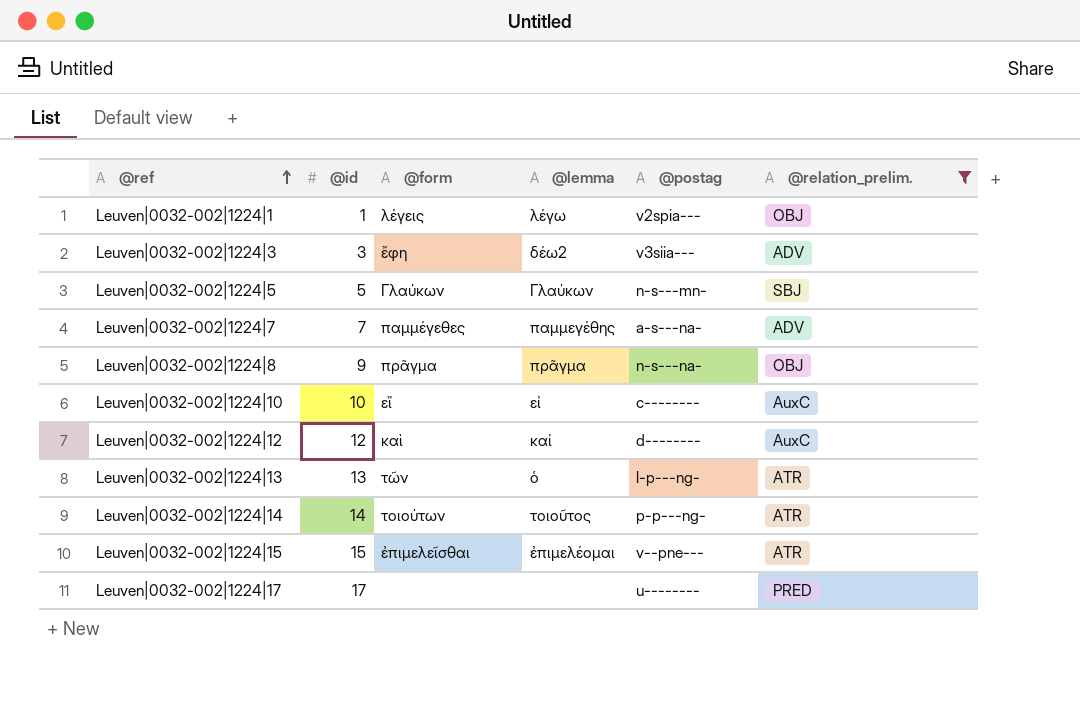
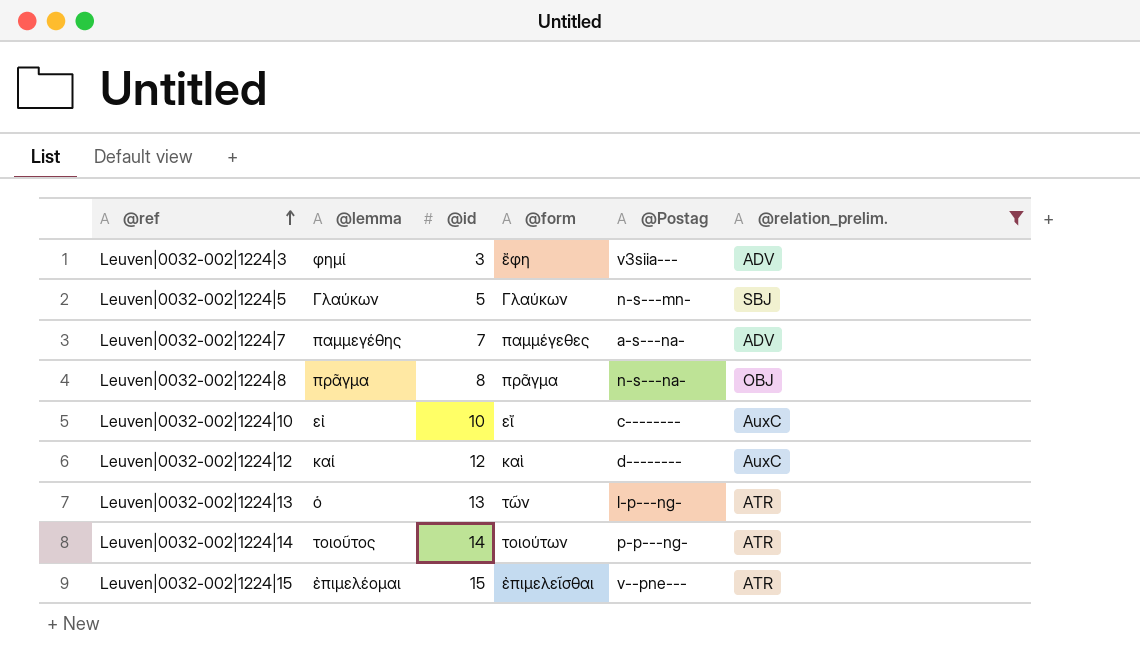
column @lemma | position: 4 -> 2
column name: @postag -> @Postag
row Leuven|0032-002|1224|1: 1 | λέγεις | λέγω | v2spia--- | OBJ -> none
row Leuven|0032-002|1224|17: 17 | none | none | u-------- | PRED -> none
Leuven|0032-002|1224|3 | @lemma: δέω2 -> φημί
Leuven|0032-002|1224|8 | @id: 9 -> 8

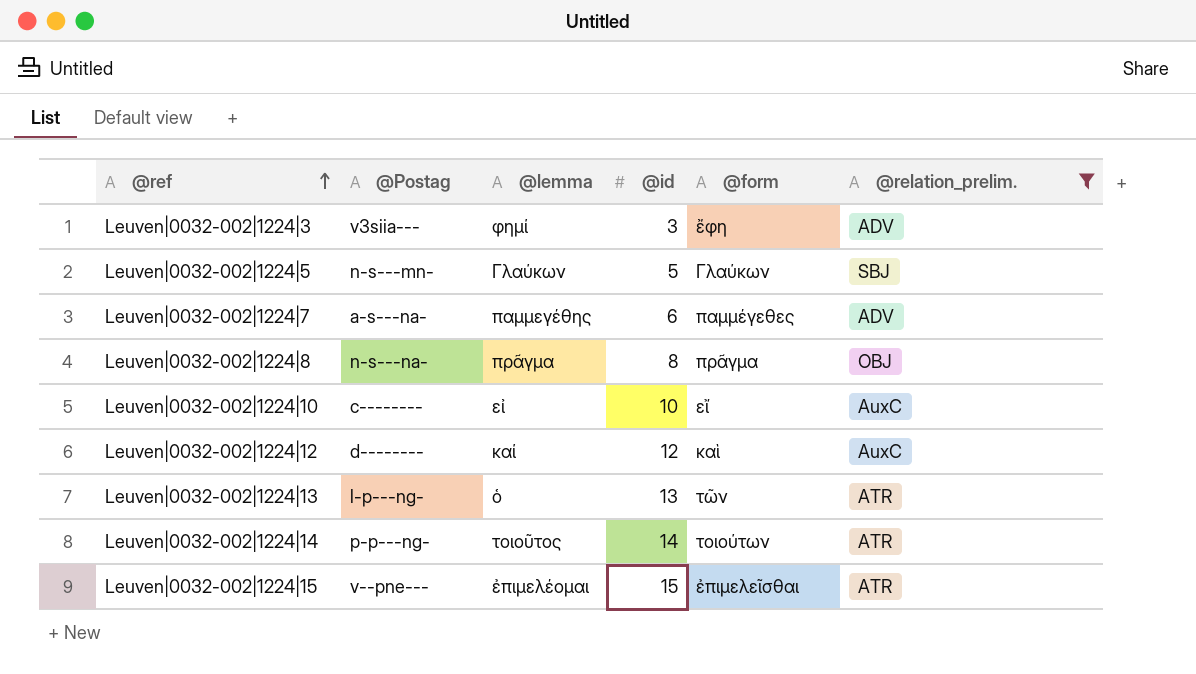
column @Postag | position: 5 -> 2
Leuven|0032-002|1224|7 | @id: 7 -> 6

